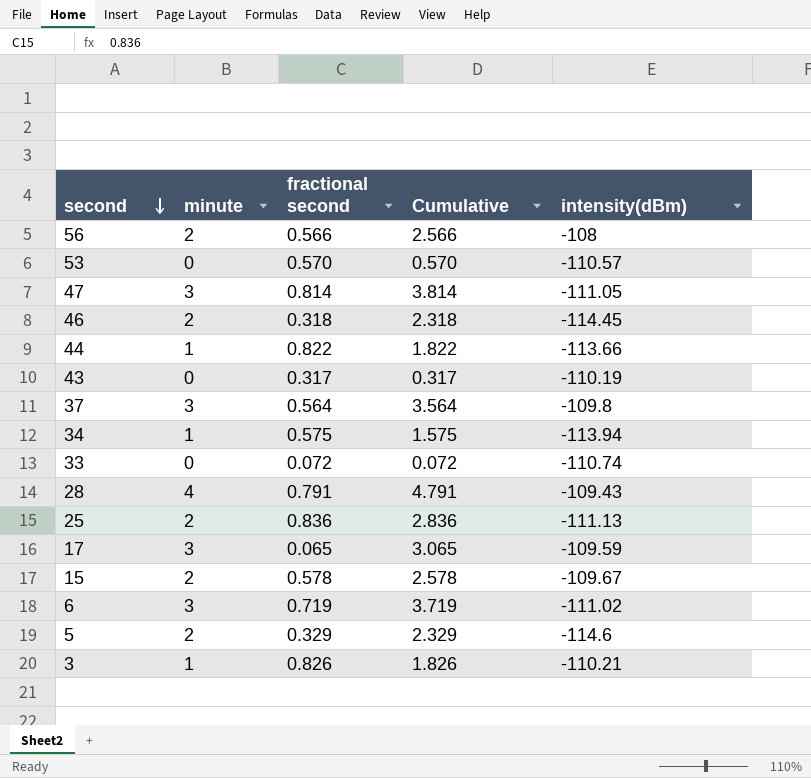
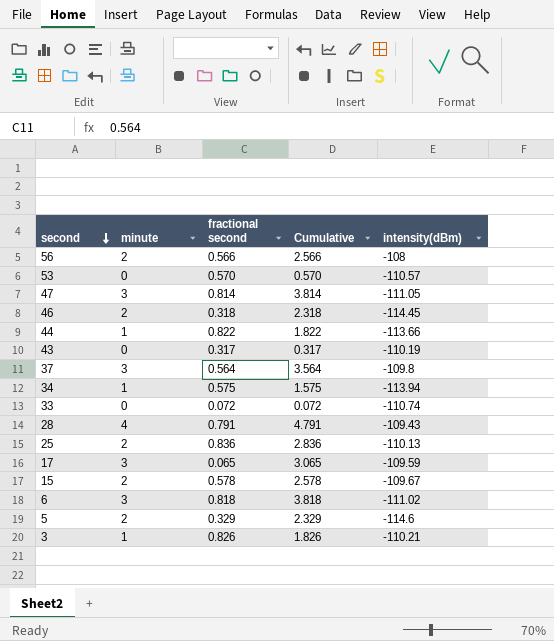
25 | intensity(dBm): -111.13 -> -110.13
6 | fractional second: 0.719 -> 0.818
6 | Cumulative: 3.719 -> 3.818

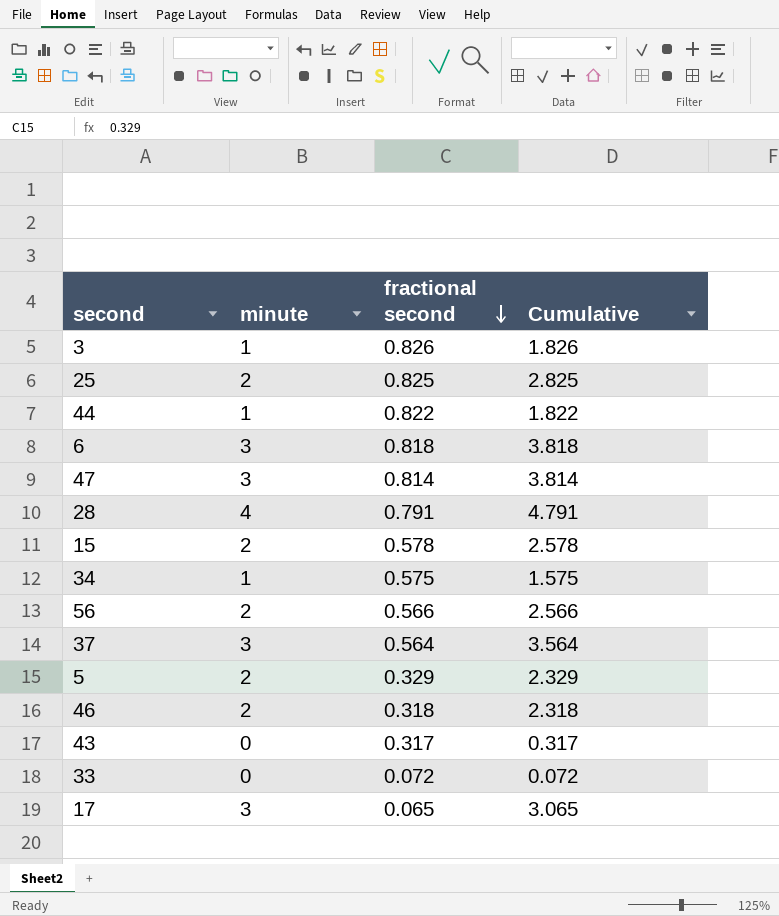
row order: second descending -> fractional second descending
column intensity(dBm) | position: 5 -> none
row 53: 0 | 0.570 | 0.570 | -110.57 -> none
25 | fractional second: 0.836 -> 0.825
25 | Cumulative: 2.836 -> 2.825

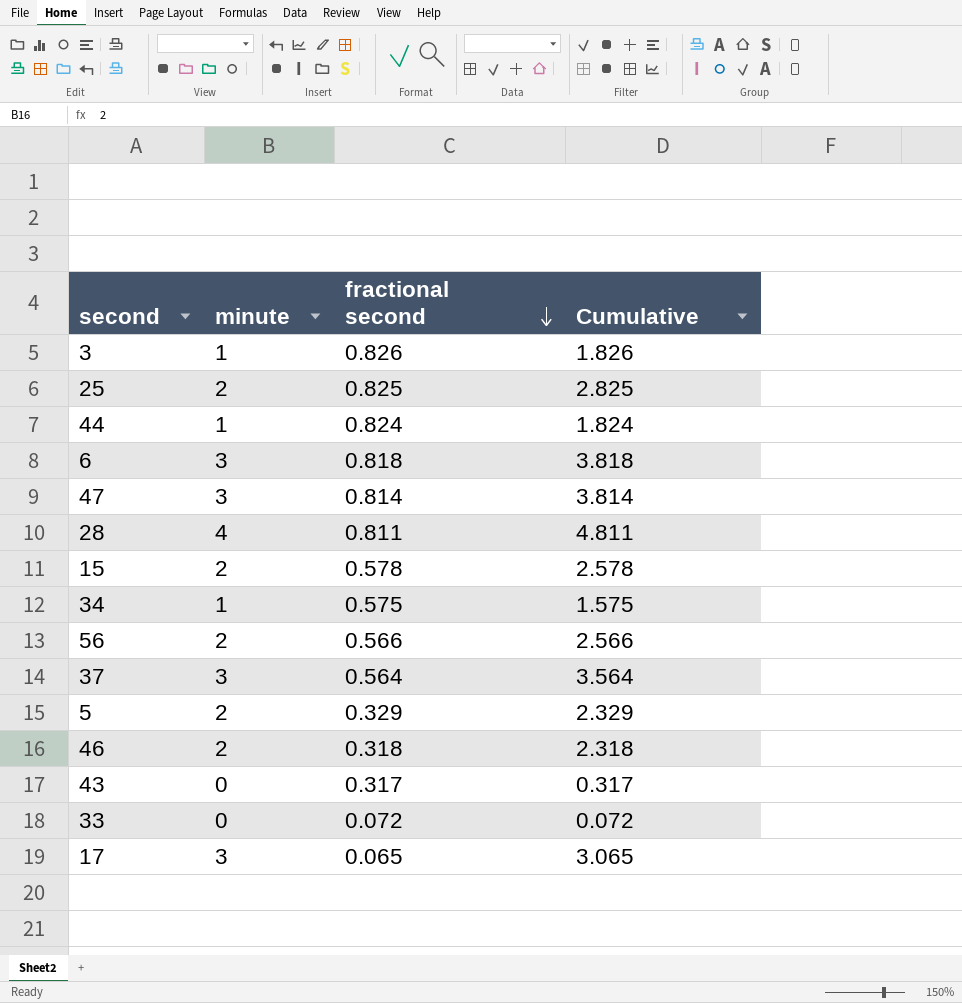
44 | fractional second: 0.822 -> 0.824
44 | Cumulative: 1.822 -> 1.824
28 | fractional second: 0.791 -> 0.811
28 | Cumulative: 4.791 -> 4.811

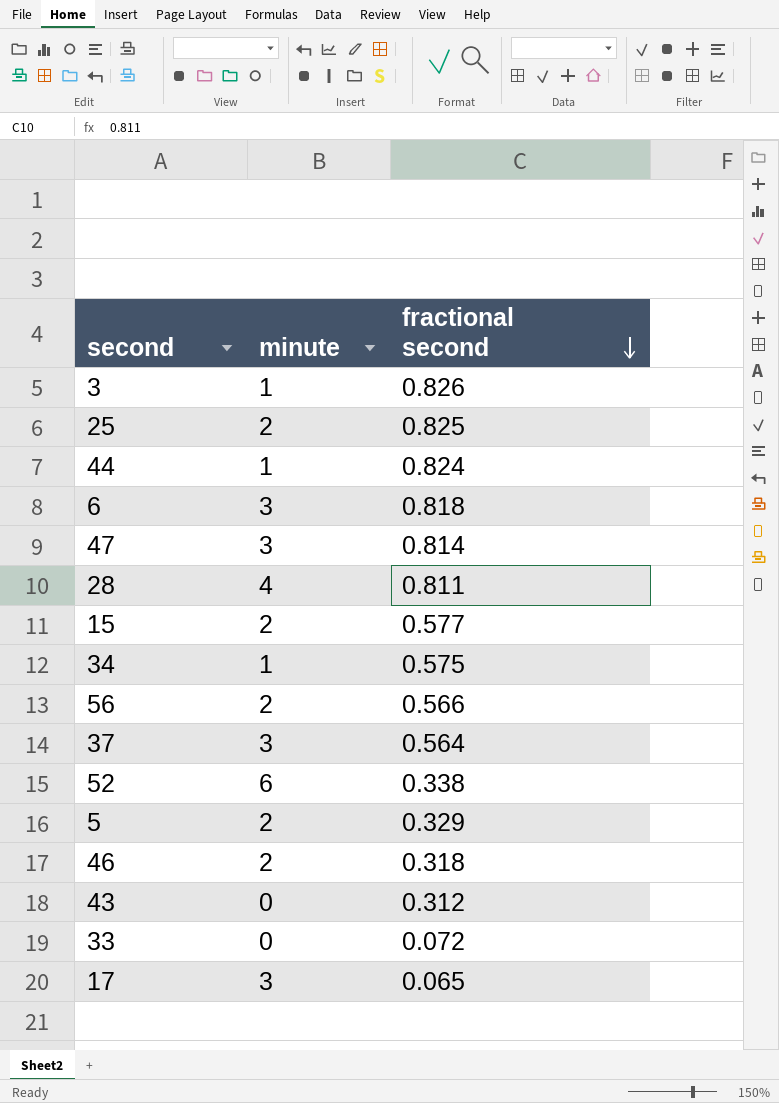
column Cumulative | formula: [minute] + [fractional second] -> none
15 | fractional second: 0.578 -> 0.577
row 52: none -> 6 | 0.338
43 | fractional second: 0.317 -> 0.312

